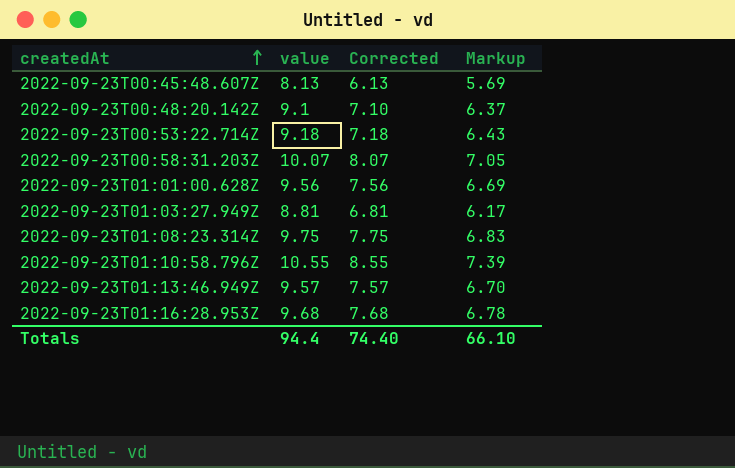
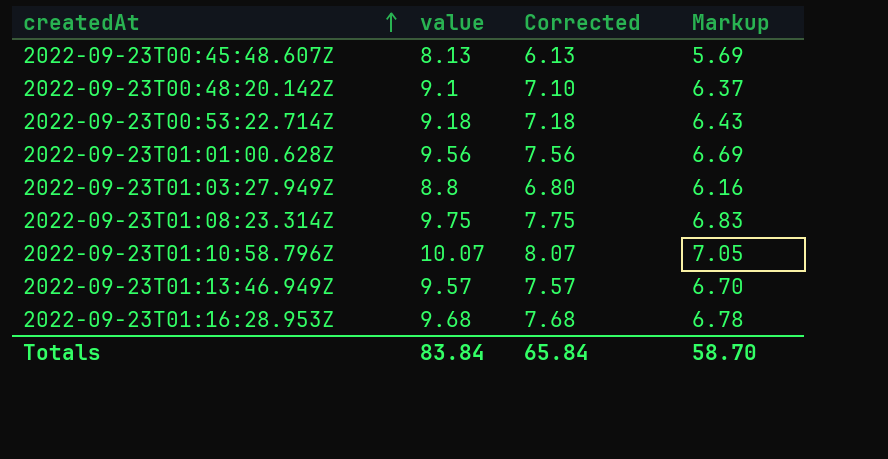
row 2022-09-23T00:58:31.203Z: 10.07 | 8.07 | 7.05 -> none
2022-09-23T01:03:27.949Z | value: 8.81 -> 8.8
2022-09-23T01:03:27.949Z | Corrected: 6.81 -> 6.80
2022-09-23T01:03:27.949Z | Markup: 6.17 -> 6.16
2022-09-23T01:10:58.796Z | value: 10.55 -> 10.07
2022-09-23T01:10:58.796Z | Corrected: 8.55 -> 8.07
2022-09-23T01:10:58.796Z | Markup: 7.39 -> 7.05
Totals | value: 94.4 -> 83.84
Totals | Corrected: 74.40 -> 65.84
Totals | Markup: 66.10 -> 58.70

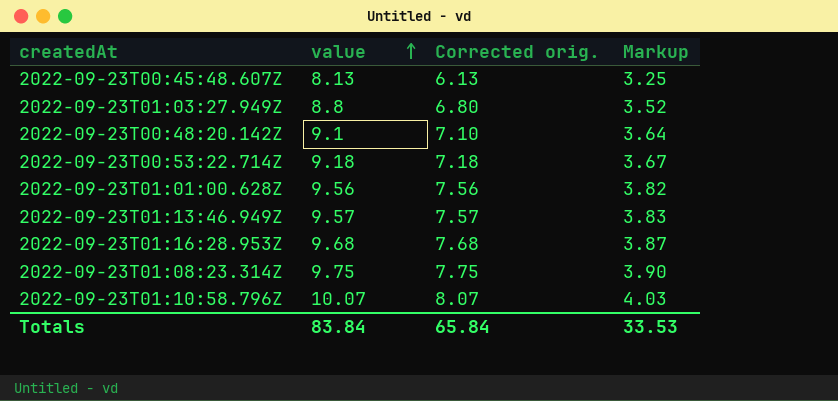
row order: createdAt ascending -> value ascending
column name: Corrected -> Corrected orig.
column Markup | formula: [value] * 0.7 -> [value] * 0.4
Totals | Markup: 58.70 -> 33.53

